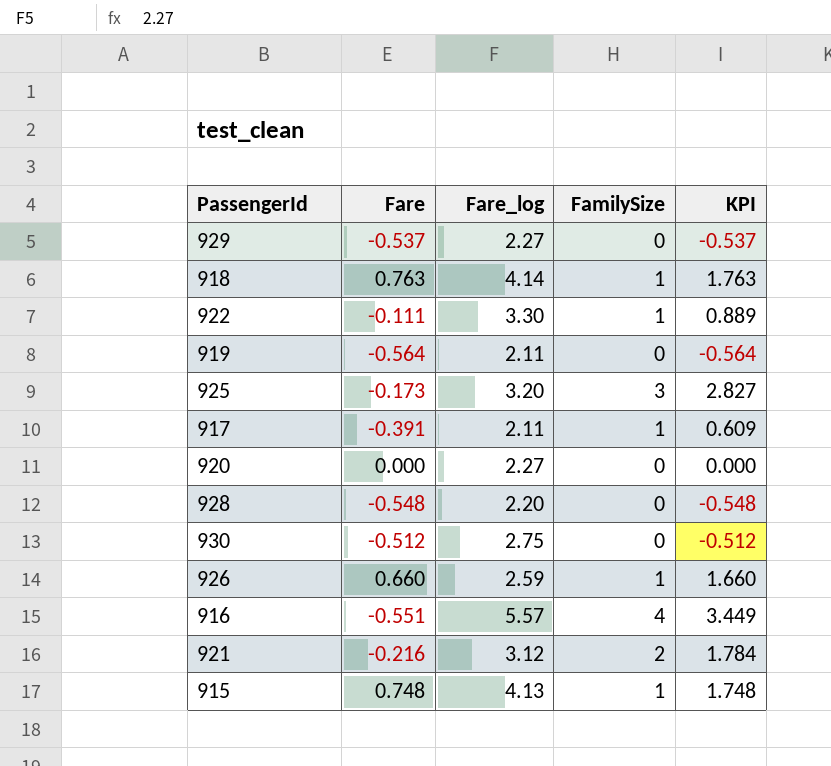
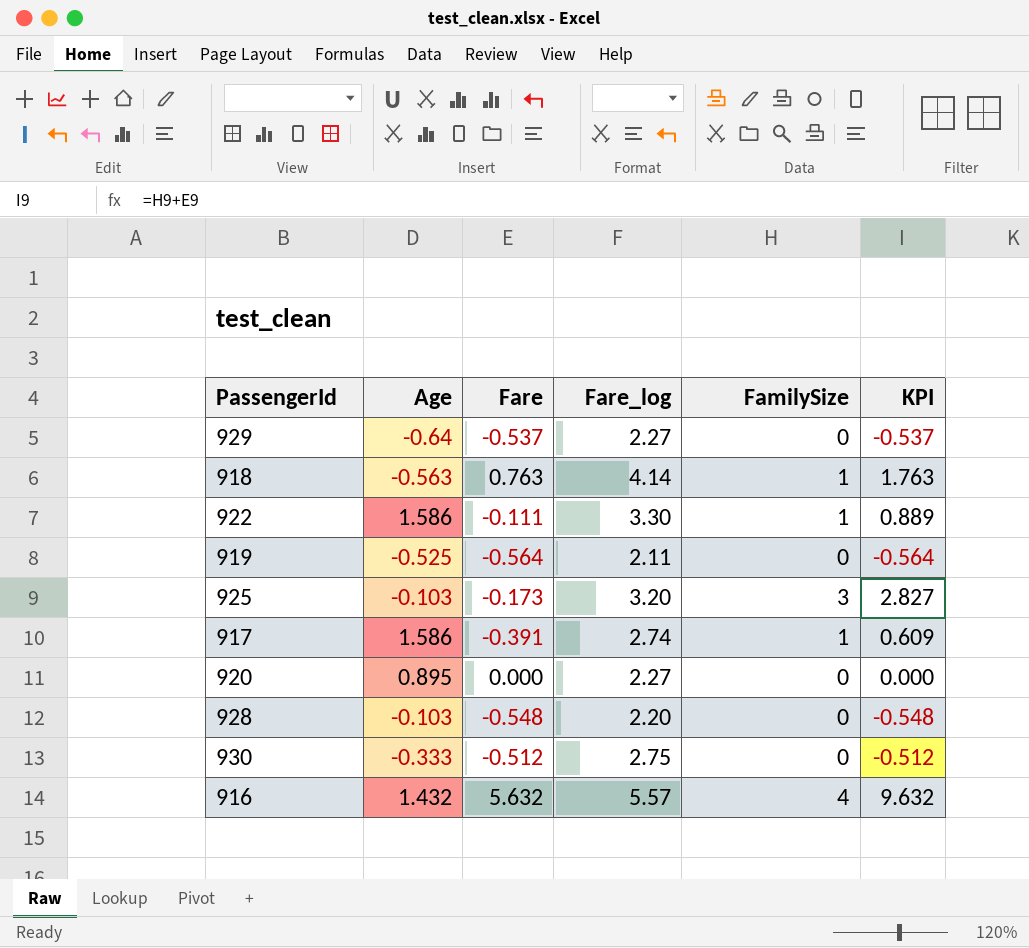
column Age | position: none -> 2
row 926: 0.660 | 2.59 | 1 | 1.660 -> none
row 921: -0.216 | 3.12 | 2 | 1.784 -> none
row 915: 0.748 | 4.13 | 1 | 1.748 -> none
917 | Fare_log: 2.11 -> 2.74
916 | Fare: -0.551 -> 5.632
916 | KPI: 3.449 -> 9.632

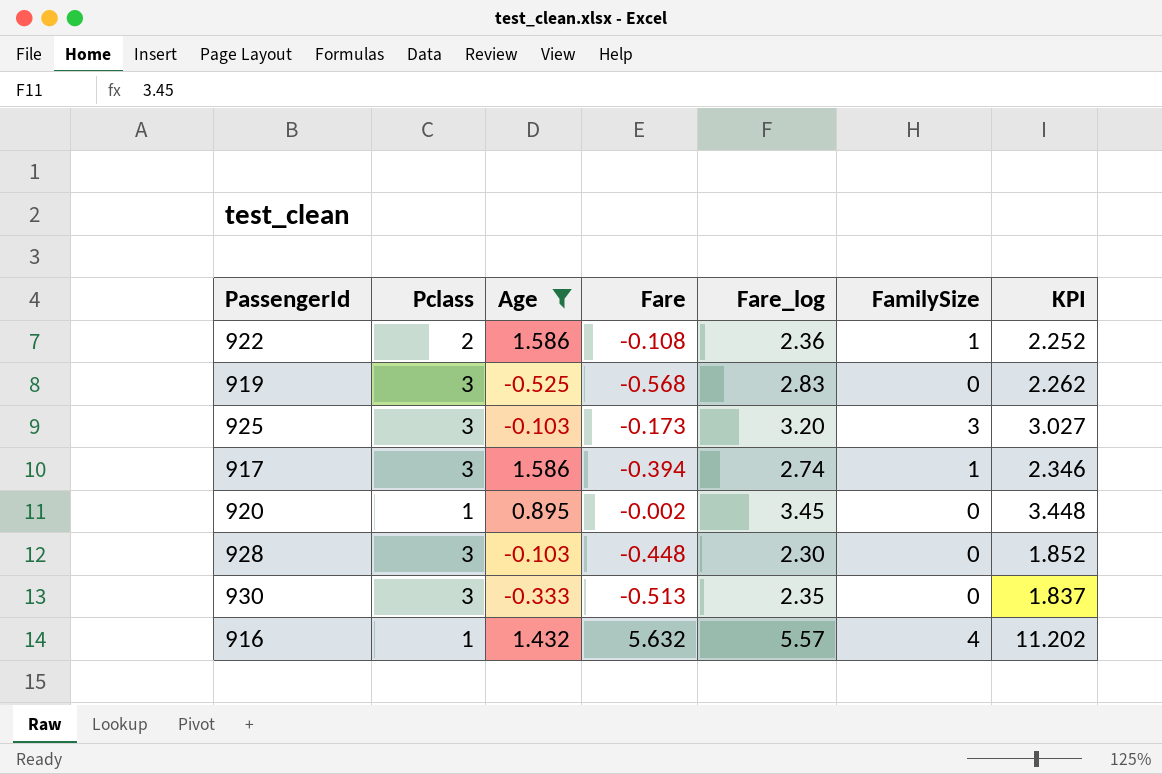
filter: none -> Age >= -0.525
column Pclass | position: none -> 2
column KPI | formula: [Fare] + [FamilySize] -> [Fare] + [Fare_log]
922 | Fare: -0.111 -> -0.108
922 | Fare_log: 3.30 -> 2.36
919 | Fare: -0.564 -> -0.568
919 | Fare_log: 2.11 -> 2.83
917 | Fare: -0.391 -> -0.394
920 | Fare: 0.000 -> -0.002
920 | Fare_log: 2.27 -> 3.45
928 | Fare: -0.548 -> -0.448
928 | Fare_log: 2.20 -> 2.30
930 | Fare: -0.512 -> -0.513
930 | Fare_log: 2.75 -> 2.35

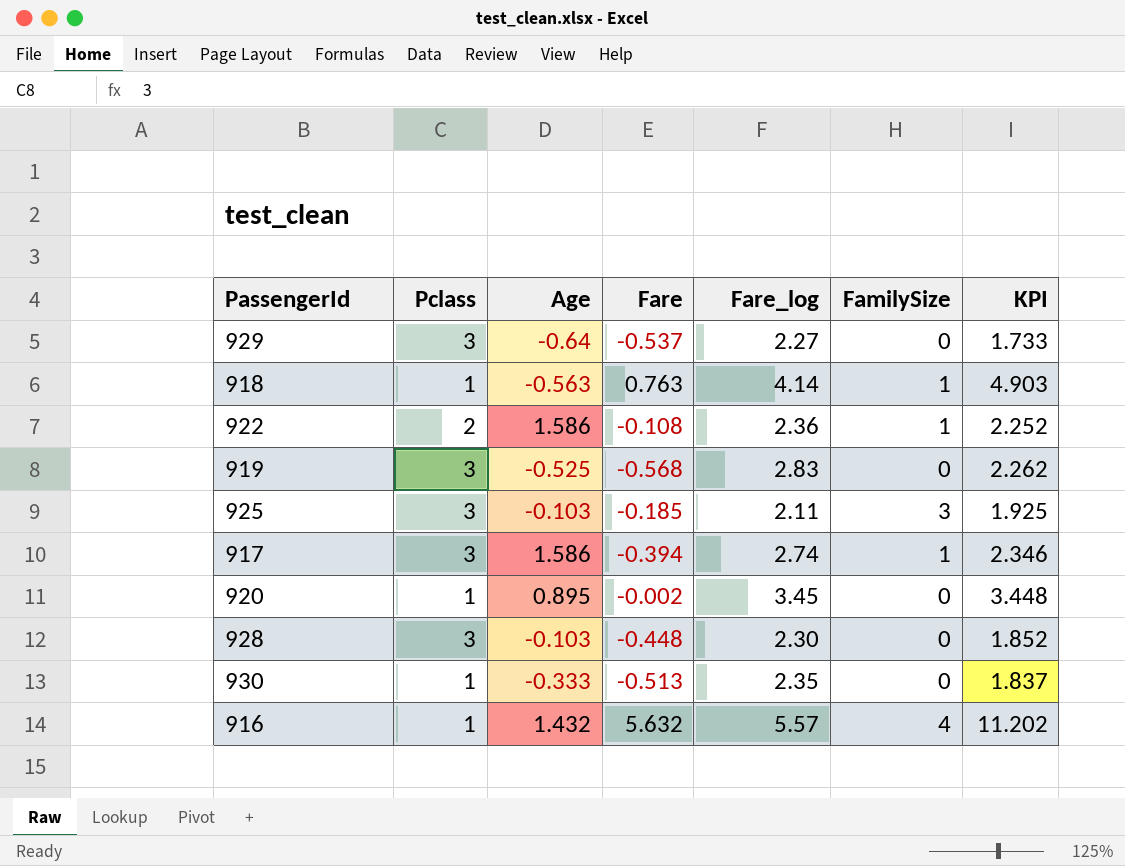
filter: Age >= -0.525 -> none
925 | Fare: -0.173 -> -0.185
925 | Fare_log: 3.20 -> 2.11
925 | KPI: 3.027 -> 1.925
930 | Pclass: 3 -> 1

